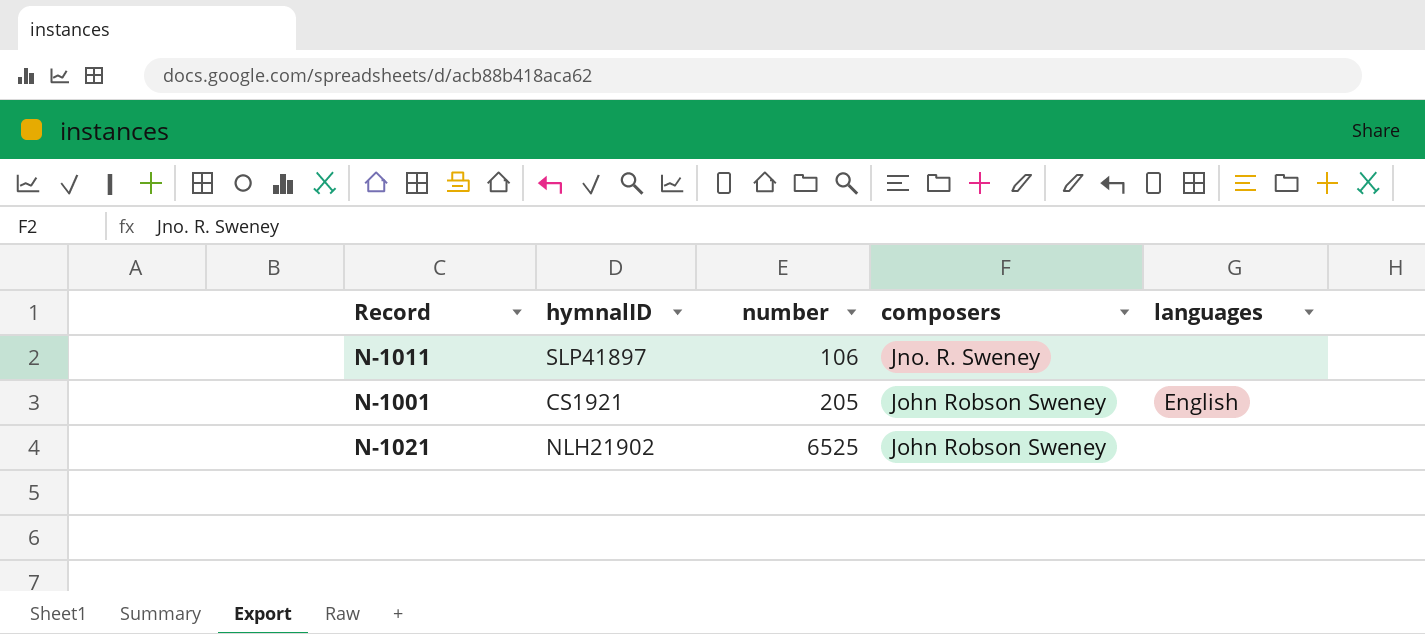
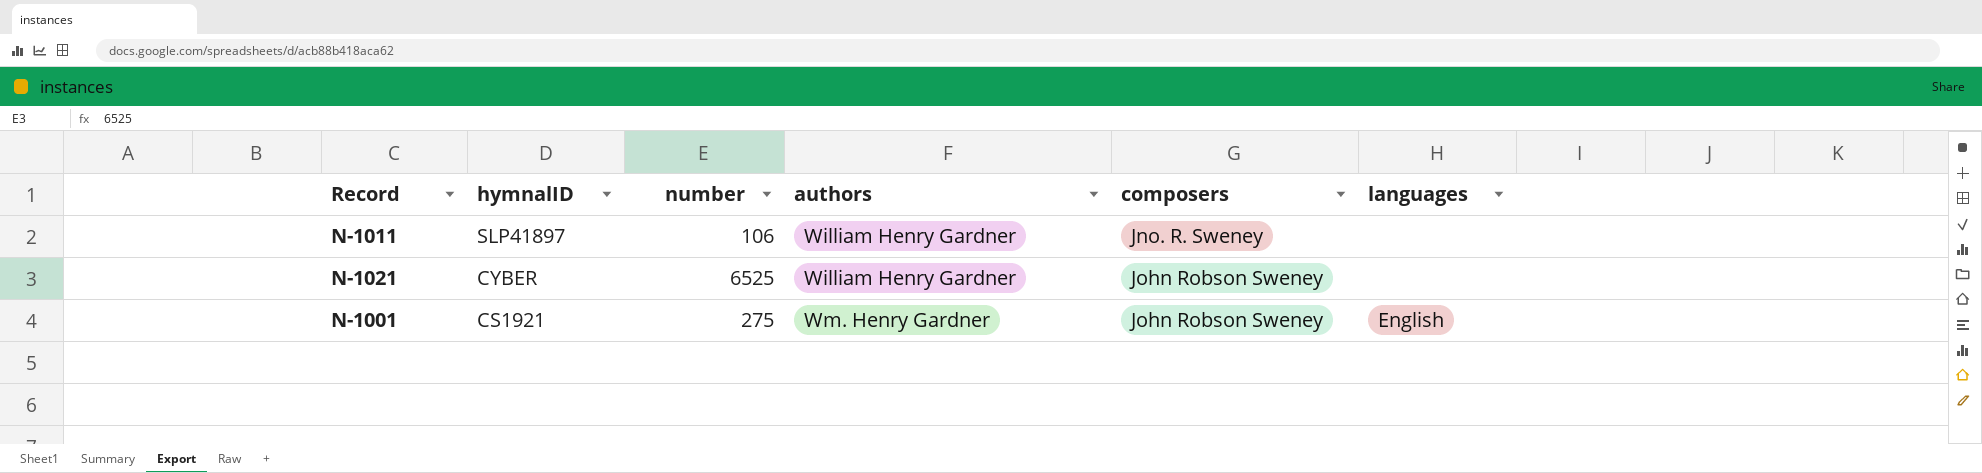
row order: number ascending -> hymnalID descending
column authors | position: none -> 4
N-1021 | hymnalID: NLH21902 -> CYBER
N-1001 | number: 205 -> 275

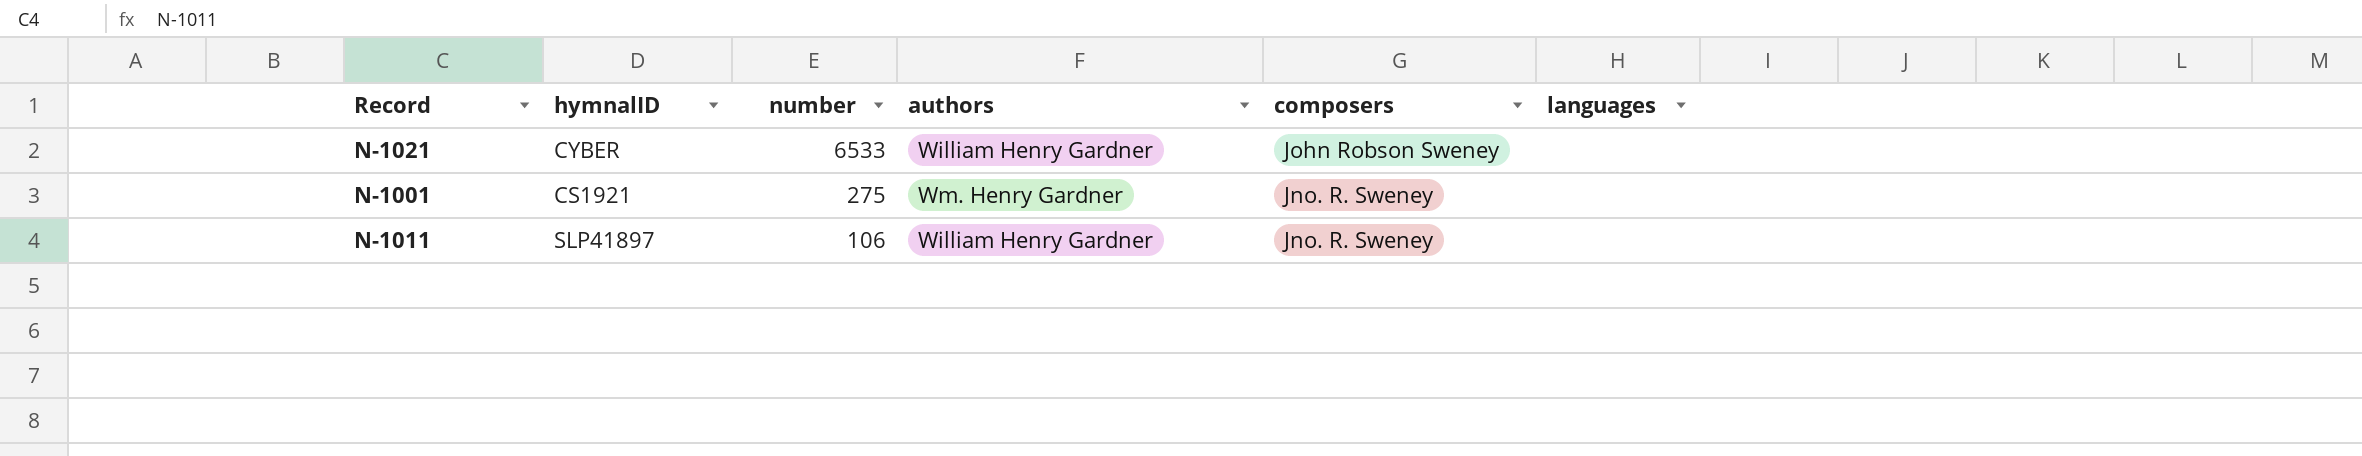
row order: hymnalID descending -> number descending
N-1021 | number: 6525 -> 6533
N-1001 | composers: John Robson Sweney -> Jno. R. Sweney
N-1001 | languages: English -> none

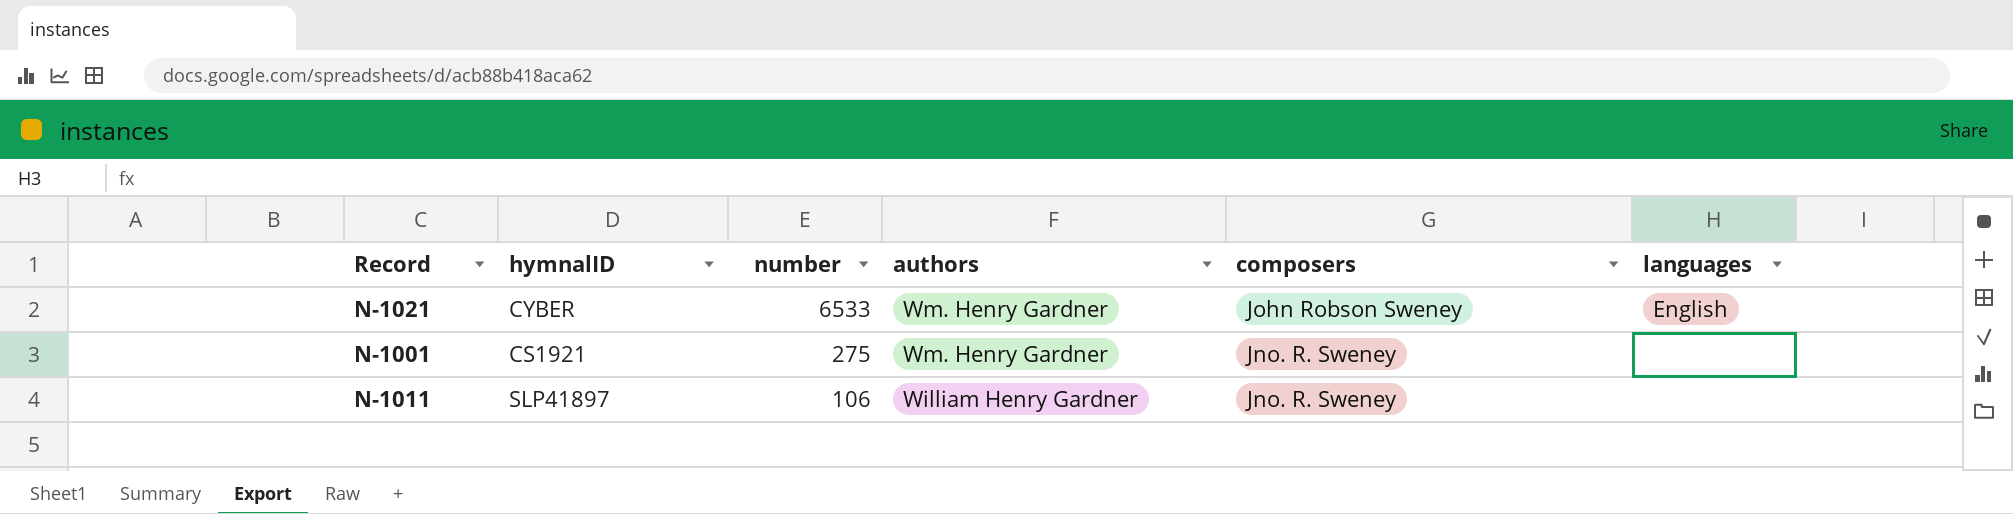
N-1021 | authors: William Henry Gardner -> Wm. Henry Gardner
N-1021 | languages: none -> English

